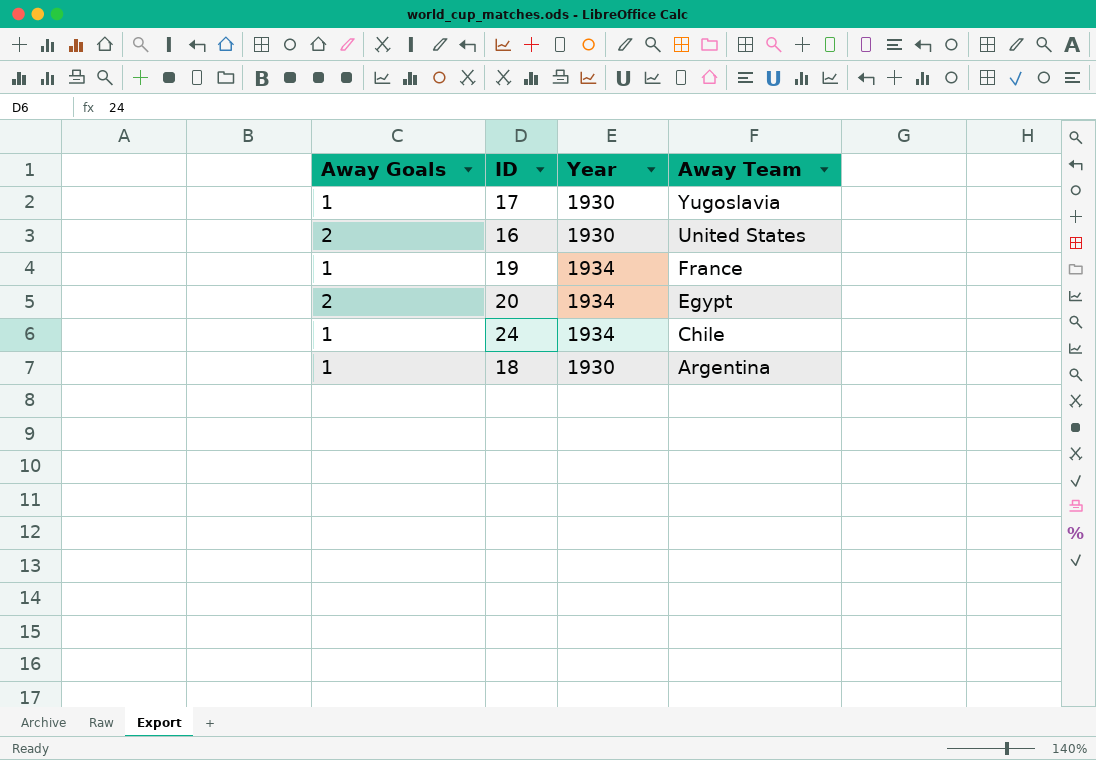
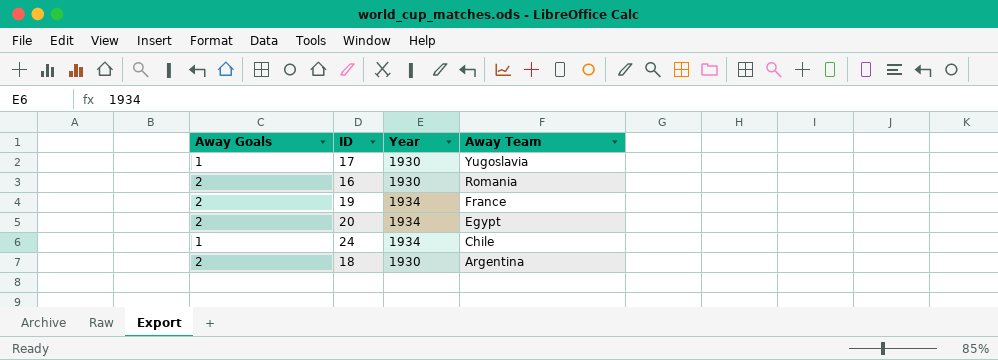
16 | Away Team: United States -> Romania
19 | Away Goals: 1 -> 2
18 | Away Goals: 1 -> 2

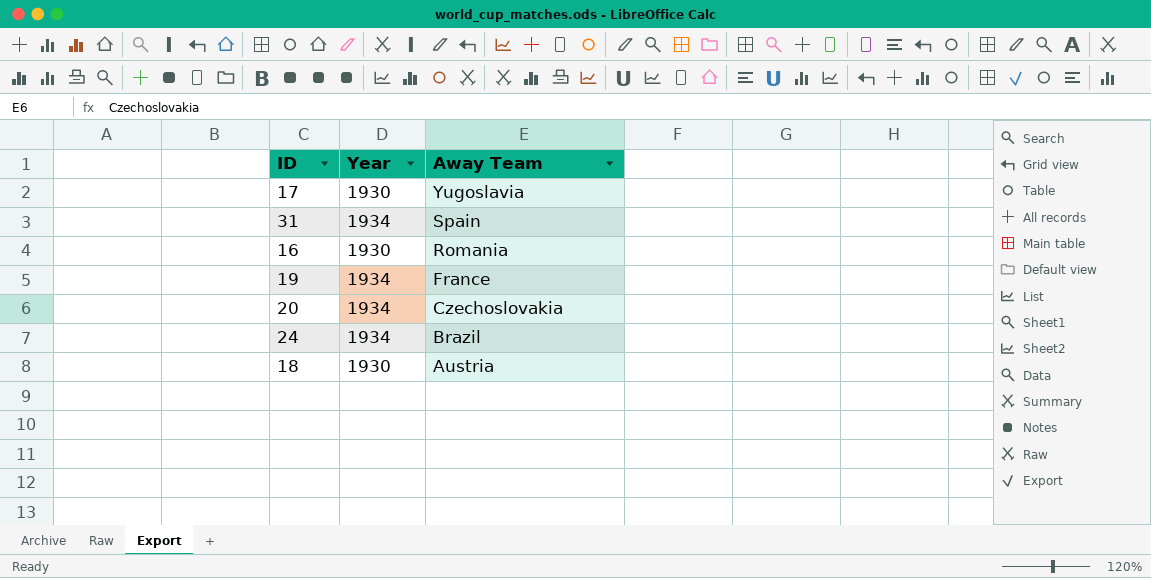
column Away Goals | position: 1 -> none
row 31: none -> 1934 | Spain
20 | Away Team: Egypt -> Czechoslovakia
24 | Away Team: Chile -> Brazil
18 | Away Team: Argentina -> Austria

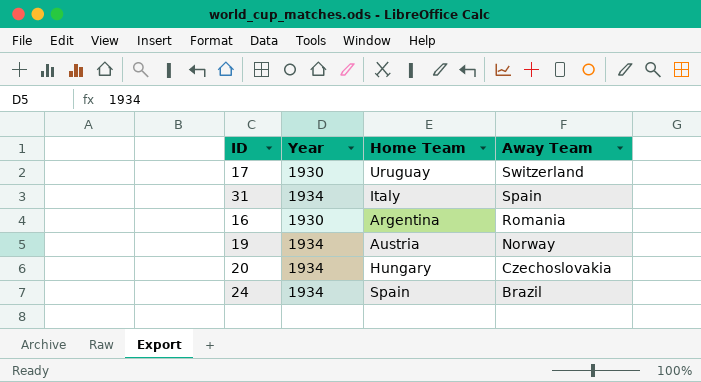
column Home Team | position: none -> 3
row 18: 1930 | Austria -> none
17 | Away Team: Yugoslavia -> Switzerland
19 | Away Team: France -> Norway

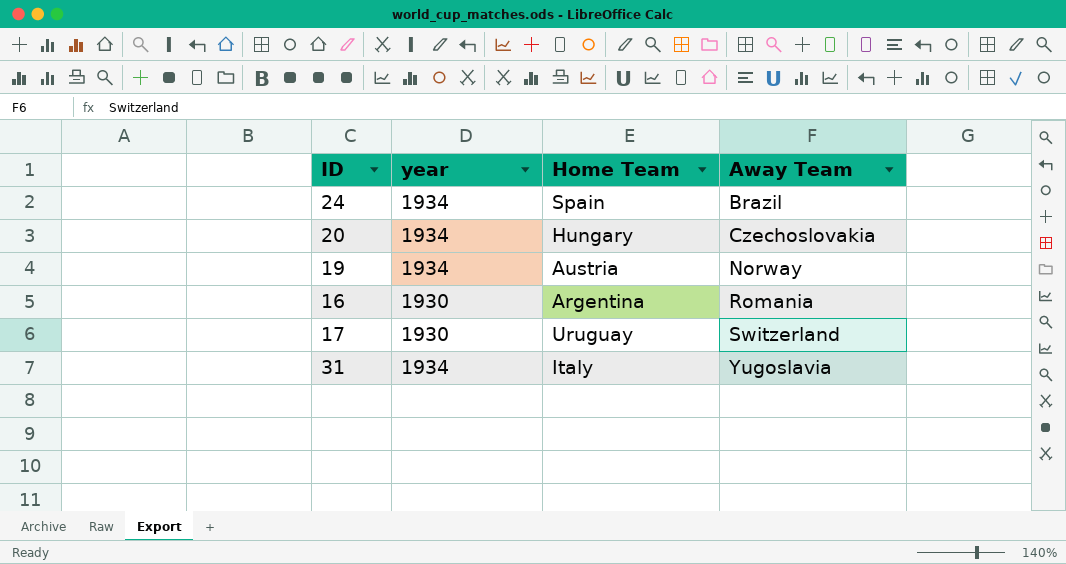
row order: Away Team descending -> Away Team ascending
column name: Year -> year
31 | Away Team: Spain -> Yugoslavia

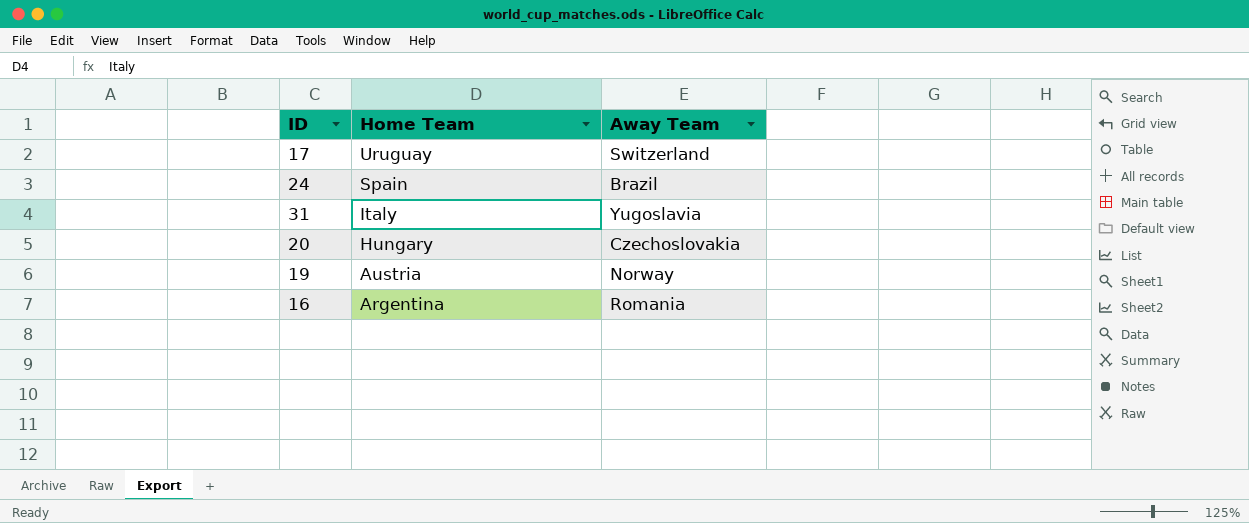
row order: Away Team ascending -> Home Team descending
column year | position: 2 -> none

